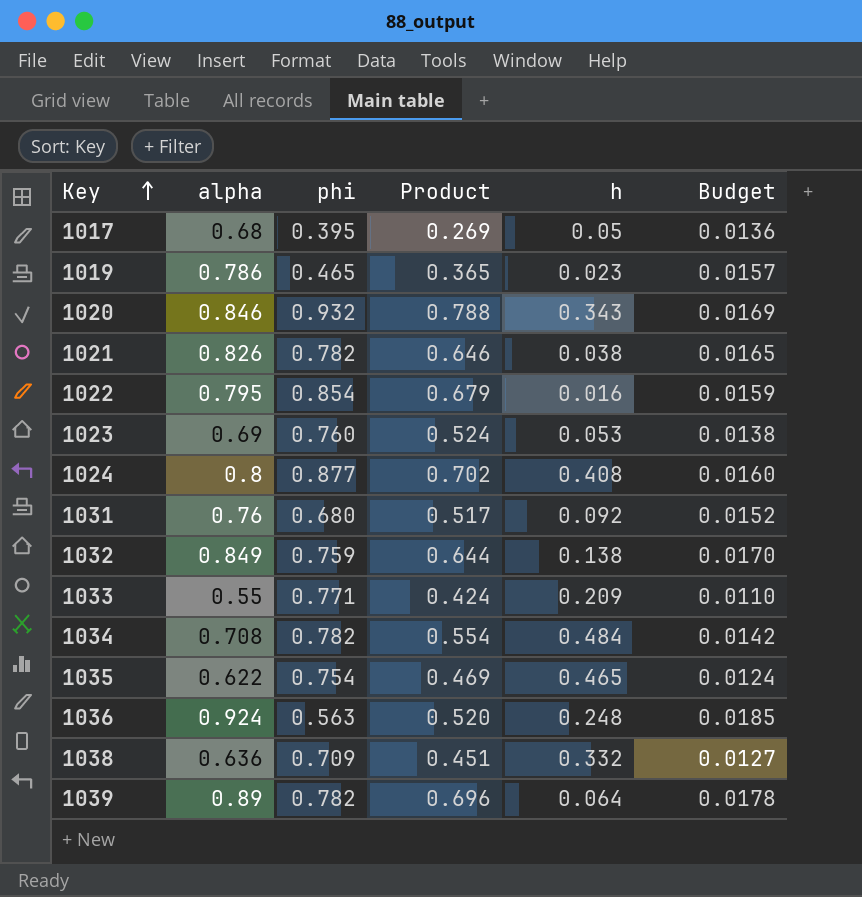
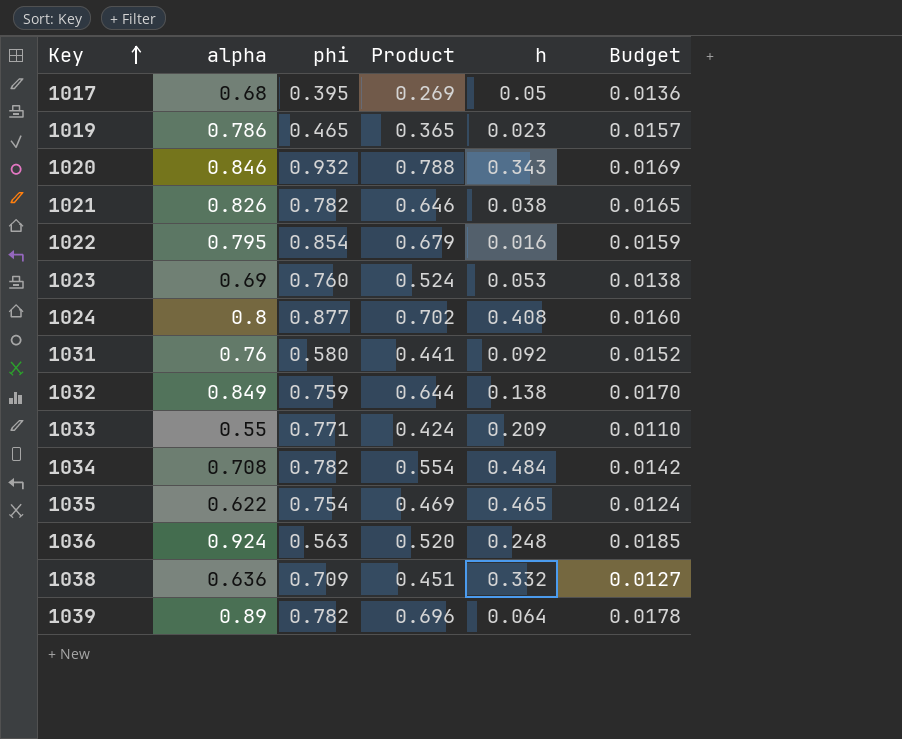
1031 | phi: 0.680 -> 0.580
1031 | Product: 0.517 -> 0.441

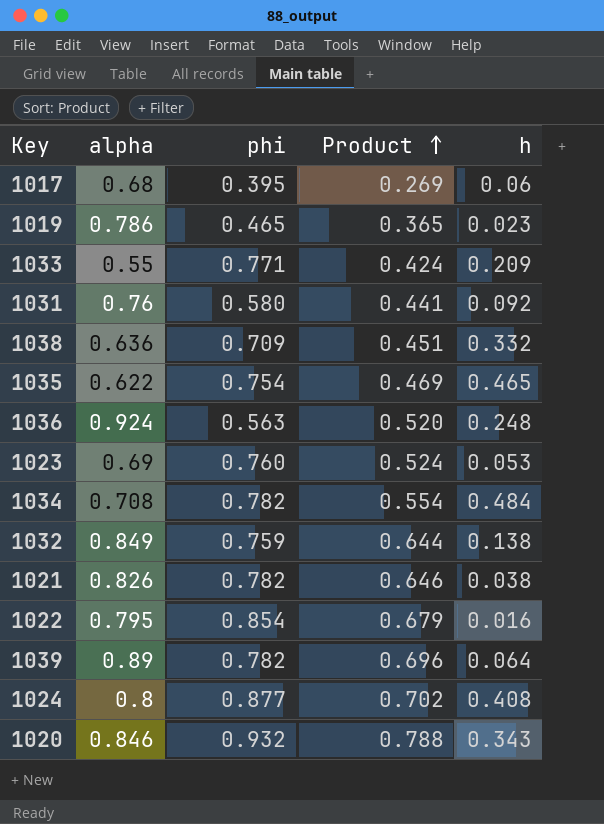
row order: Key ascending -> Product ascending
column Budget | formula: [alpha] * 0.02 -> none
1017 | h: 0.05 -> 0.06

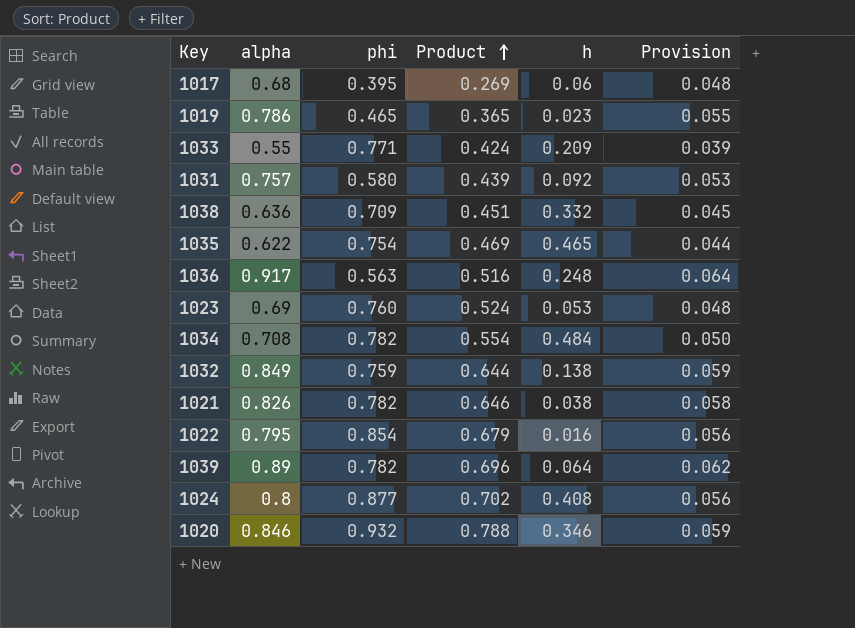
column Provision | formula: none -> [alpha] * 0.07
1031 | alpha: 0.76 -> 0.757
1031 | Product: 0.441 -> 0.439
1036 | alpha: 0.924 -> 0.917
1036 | Product: 0.520 -> 0.516
1020 | h: 0.343 -> 0.346

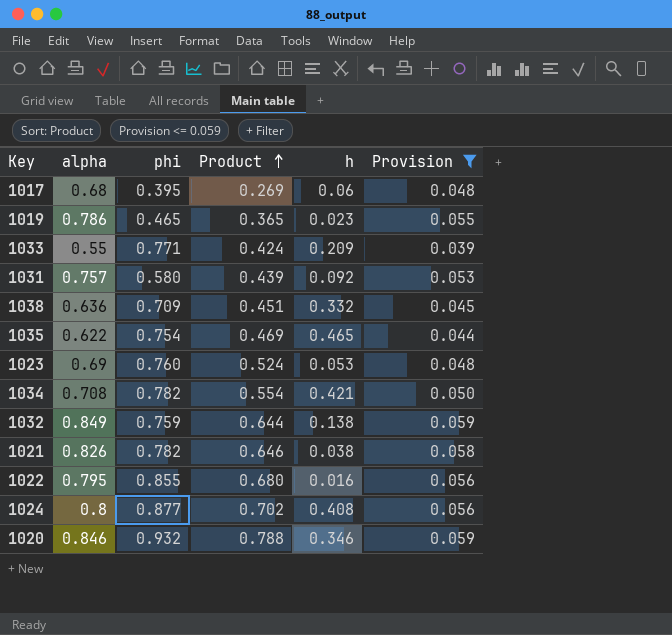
filter: none -> Provision <= 0.059
1034 | h: 0.484 -> 0.421
1022 | phi: 0.854 -> 0.855
1022 | Product: 0.679 -> 0.680

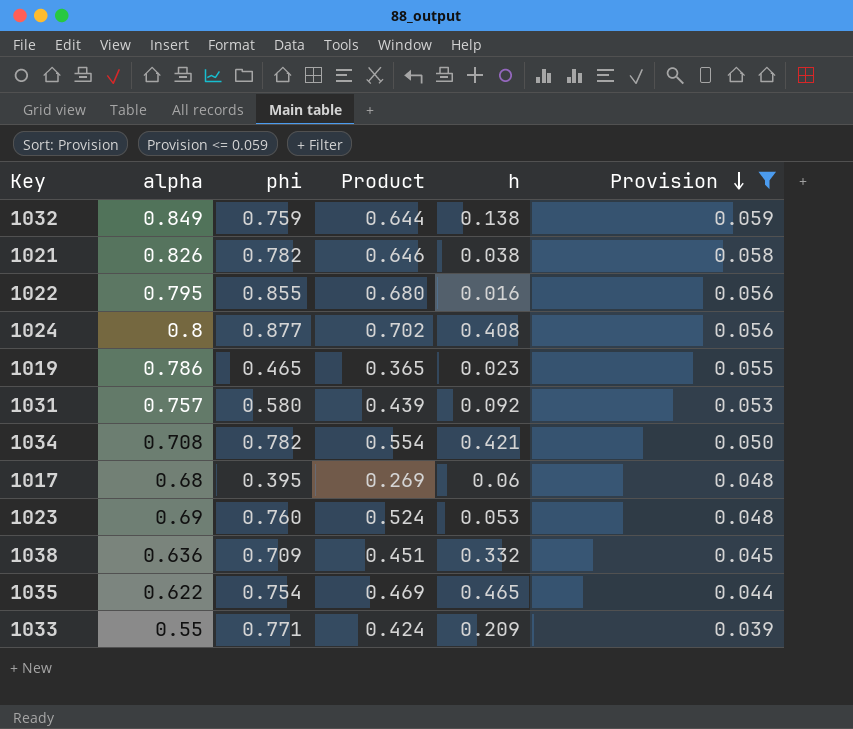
row order: Product ascending -> Provision descending
row 1020: 0.846 | 0.932 | 0.788 | 0.346 | 0.059 -> none

